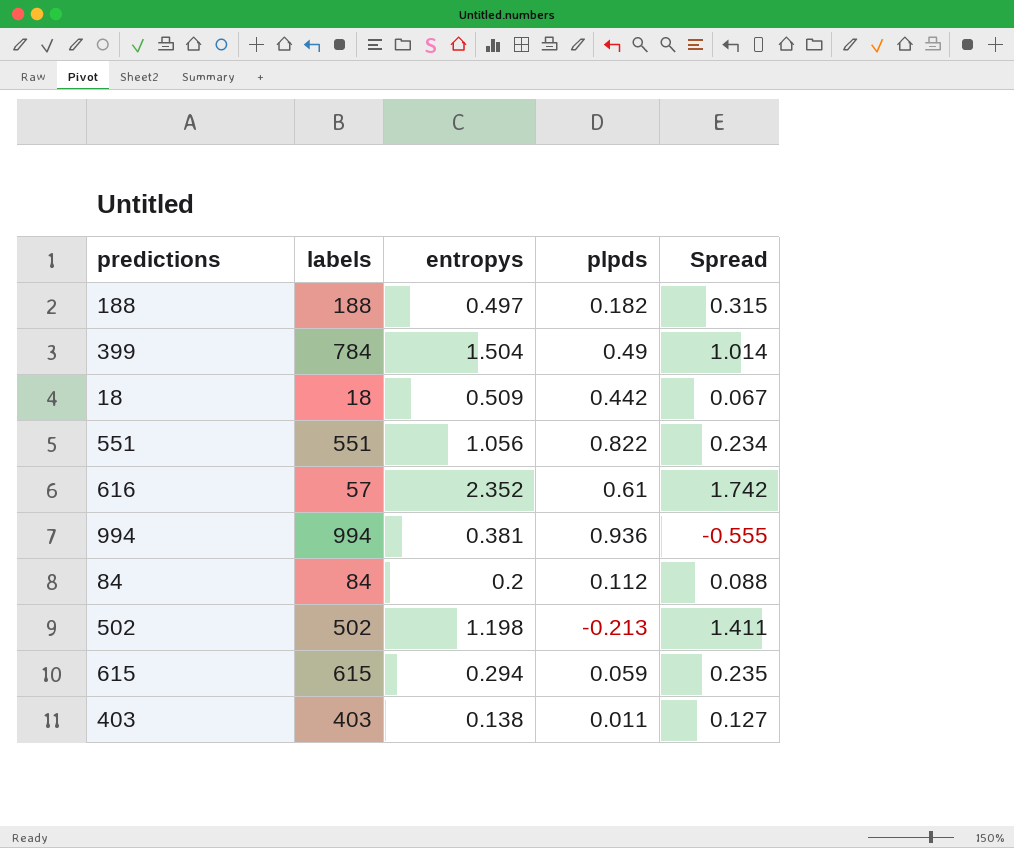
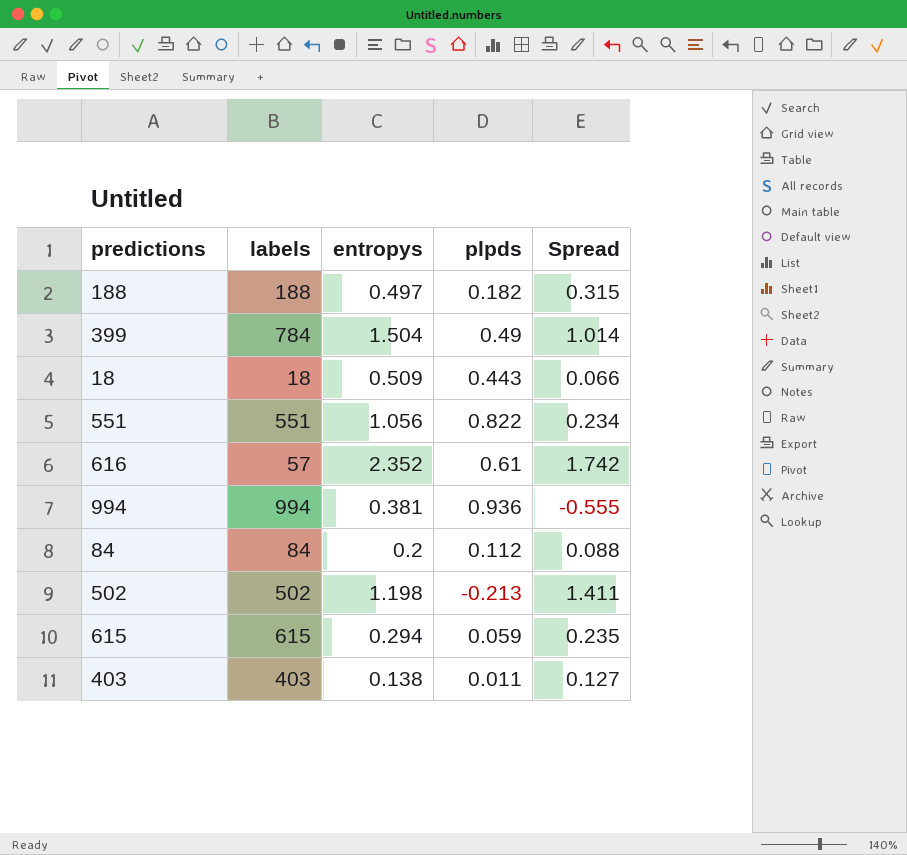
18 | plpds: 0.442 -> 0.443
18 | Spread: 0.067 -> 0.066

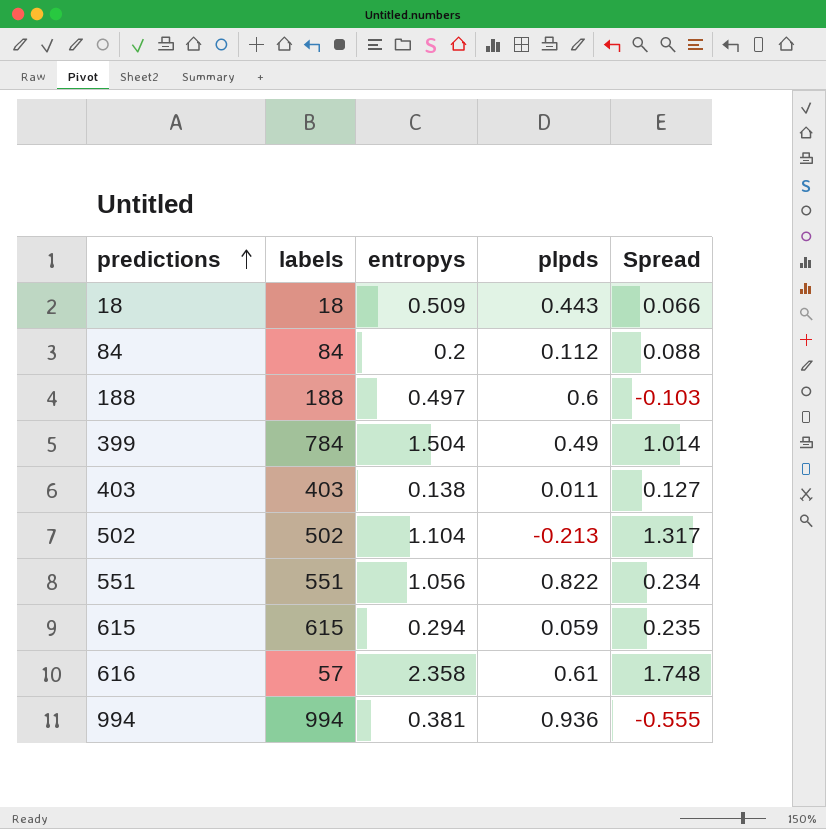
row order: none -> predictions ascending
188 | plpds: 0.182 -> 0.6
188 | Spread: 0.315 -> -0.103
502 | entropys: 1.198 -> 1.104
502 | Spread: 1.411 -> 1.317
616 | entropys: 2.352 -> 2.358
616 | Spread: 1.742 -> 1.748

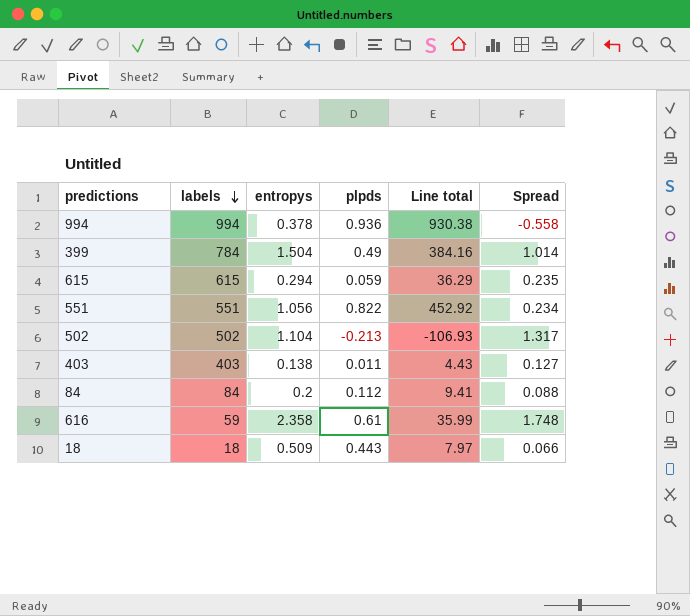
row order: predictions ascending -> labels descending
column Line total | formula: none -> [labels] * [plpds]
row 188: 188 | 0.497 | 0.6 | -0.103 -> none
994 | entropys: 0.381 -> 0.378
994 | Spread: -0.555 -> -0.558
616 | labels: 57 -> 59

